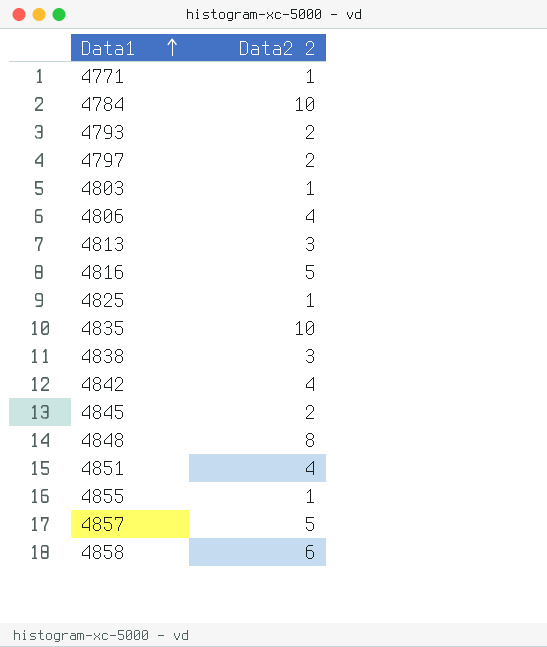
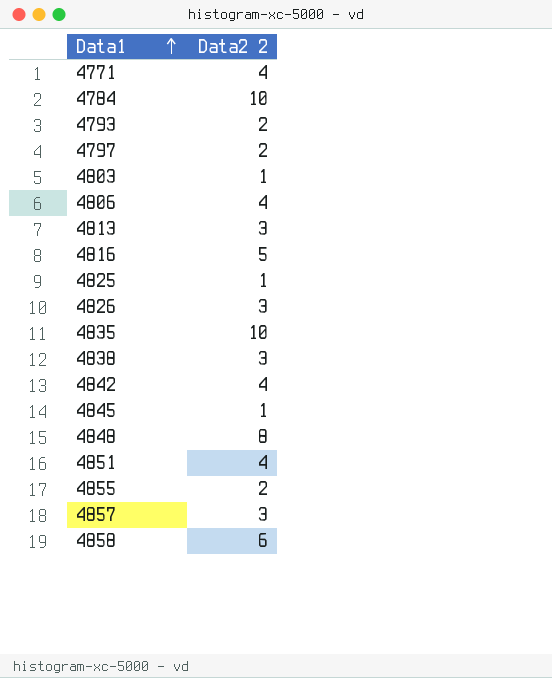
4771 | Data2 2: 1 -> 4
row 4826: none -> 3
4845 | Data2 2: 2 -> 1
4855 | Data2 2: 1 -> 2
4857 | Data2 2: 5 -> 3

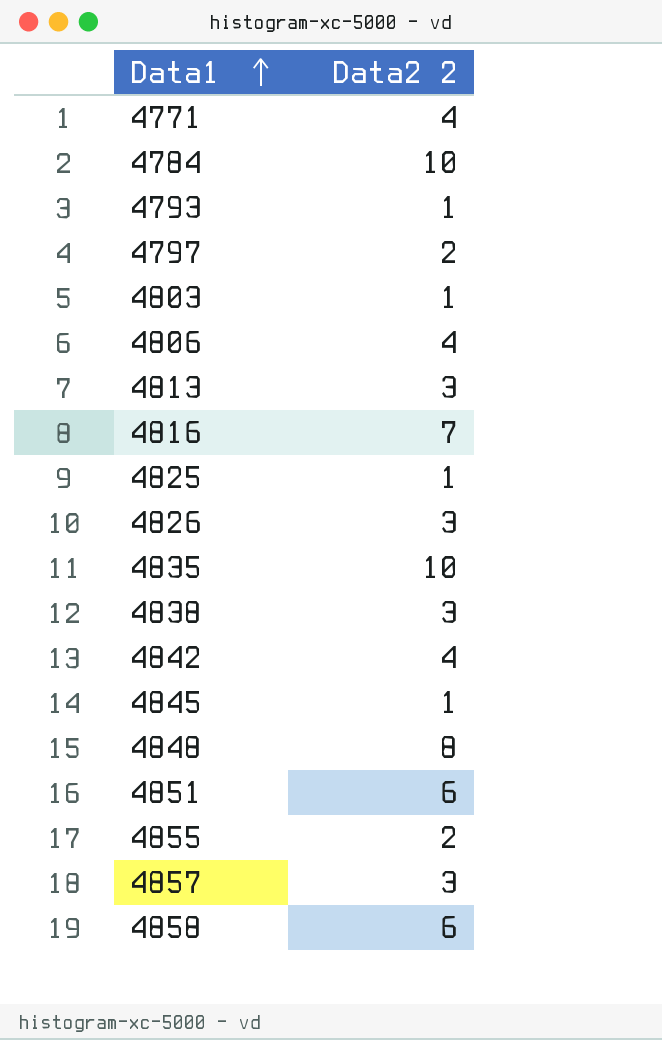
4793 | Data2 2: 2 -> 1
4816 | Data2 2: 5 -> 7
4851 | Data2 2: 4 -> 6

